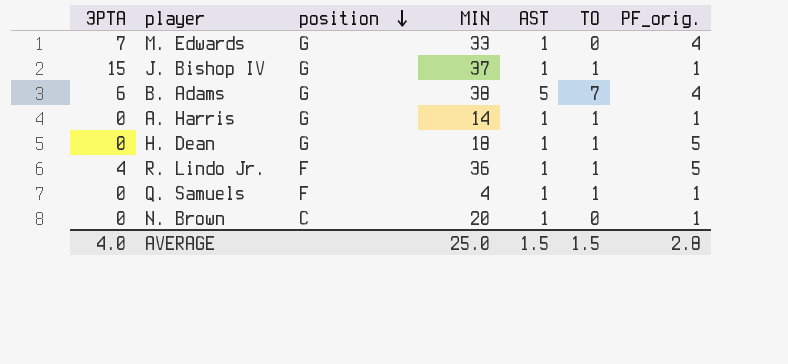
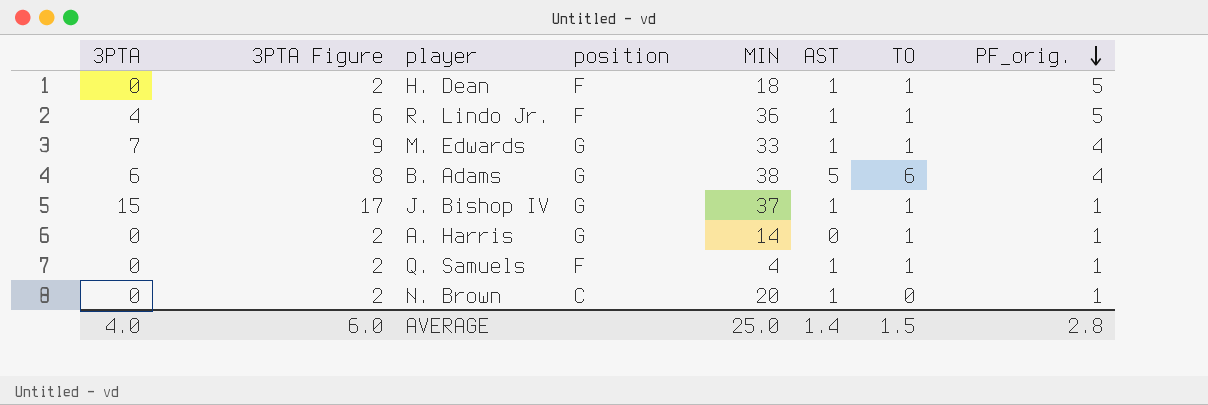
row order: position descending -> PF_orig. descending
column 3PTA Figure | formula: none -> [3PTA] + 2
H. Dean | position: G -> F
M. Edwards | TO: 0 -> 1
B. Adams | TO: 7 -> 6
A. Harris | AST: 1 -> 0
AVERAGE | AST: 1.5 -> 1.4

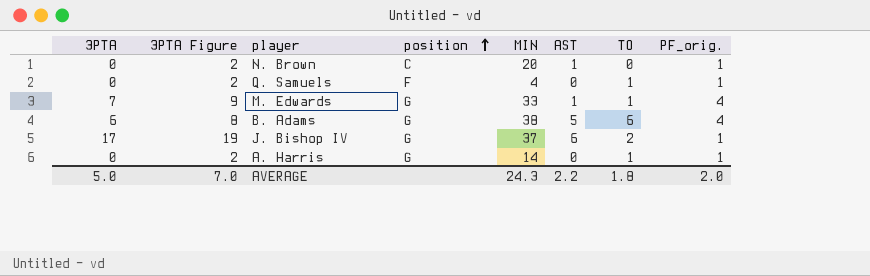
row order: PF_orig. descending -> position ascending
row H. Dean: 0 | 2 | F | 18 | 1 | 1 | 5 -> none
row R. Lindo Jr.: 4 | 6 | F | 36 | 1 | 1 | 5 -> none
Q. Samuels | AST: 1 -> 0
J. Bishop IV | 3PTA: 15 -> 17
J. Bishop IV | 3PTA Figure: 17 -> 19
J. Bishop IV | AST: 1 -> 6
J. Bishop IV | TO: 1 -> 2
AVERAGE | 3PTA: 4.0 -> 5.0
AVERAGE | 3PTA Figure: 6.0 -> 7.0
AVERAGE | MIN: 25.0 -> 24.3
AVERAGE | AST: 1.4 -> 2.2
AVERAGE | TO: 1.5 -> 1.8
AVERAGE | PF_orig.: 2.8 -> 2.0

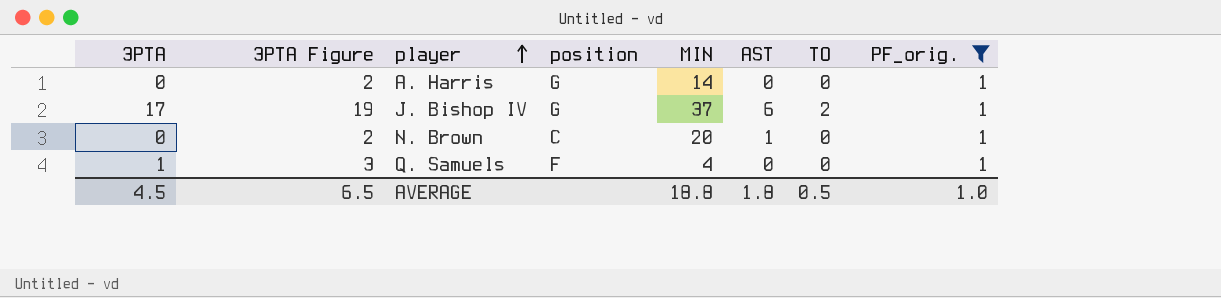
filter: none -> PF_orig. = 1
row order: position ascending -> player ascending
A. Harris | TO: 1 -> 0
Q. Samuels | 3PTA: 0 -> 1
Q. Samuels | 3PTA Figure: 2 -> 3
Q. Samuels | TO: 1 -> 0
AVERAGE | 3PTA: 5.0 -> 4.5
AVERAGE | 3PTA Figure: 7.0 -> 6.5
AVERAGE | MIN: 24.3 -> 18.8
AVERAGE | AST: 2.2 -> 1.8
AVERAGE | TO: 1.8 -> 0.5
AVERAGE | PF_orig.: 2.0 -> 1.0

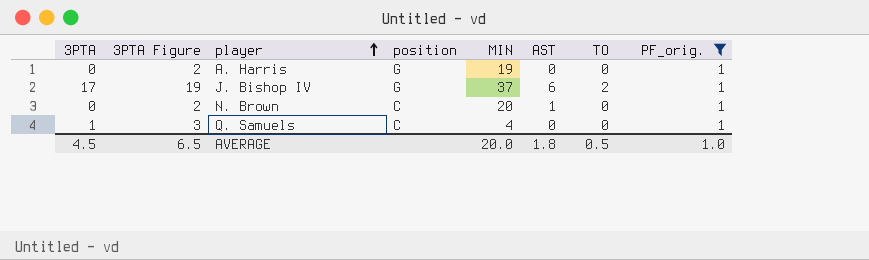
A. Harris | MIN: 14 -> 19
Q. Samuels | position: F -> C
AVERAGE | MIN: 18.8 -> 20.0

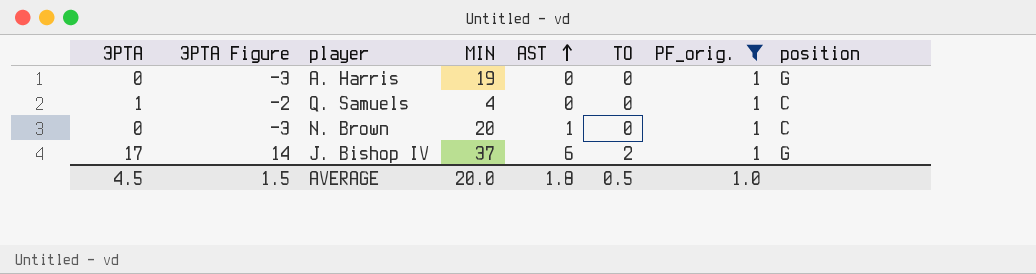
row order: player ascending -> AST ascending
column 3PTA Figure | formula: [3PTA] + 2 -> [3PTA] - 3
column position | position: 4 -> 8
AVERAGE | 3PTA Figure: 6.5 -> 1.5

